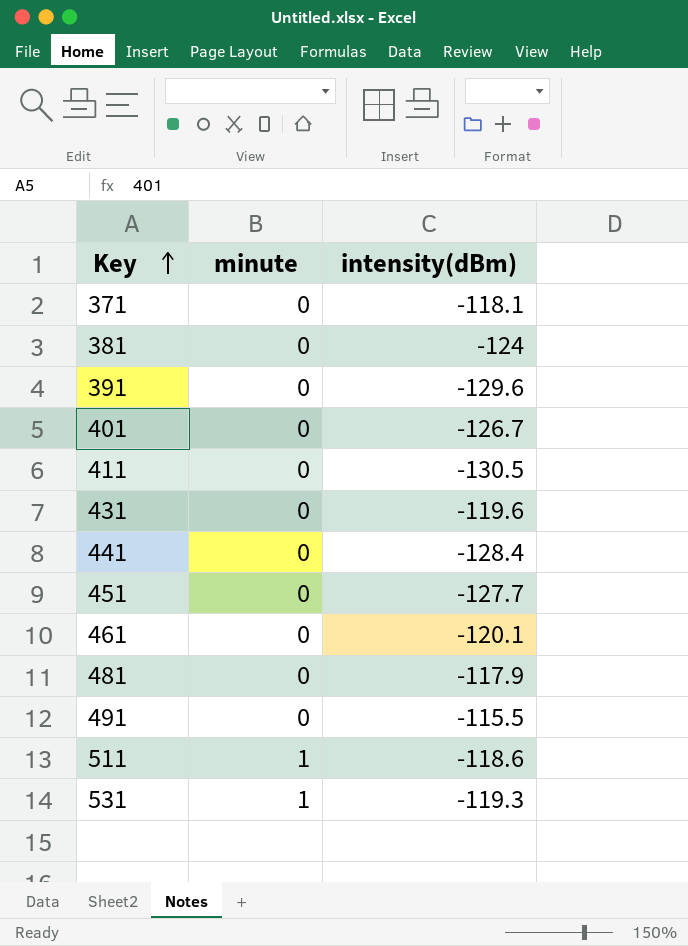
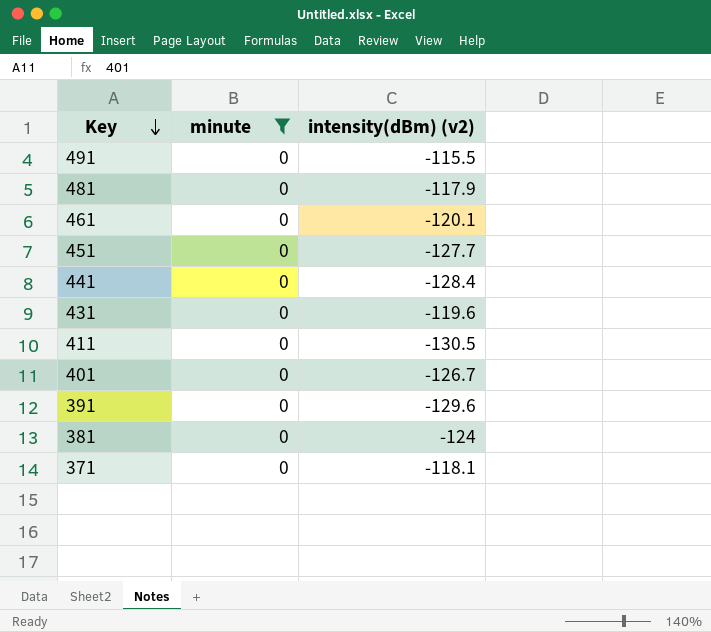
filter: none -> minute = 0
row order: Key ascending -> Key descending
column name: intensity(dBm) -> intensity(dBm) (v2)

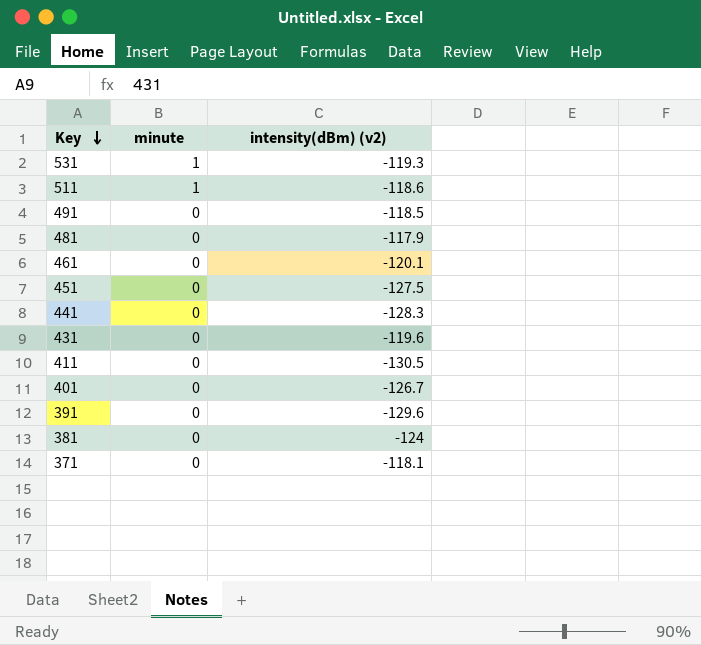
filter: minute = 0 -> none
491 | intensity(dBm) (v2): -115.5 -> -118.5
451 | intensity(dBm) (v2): -127.7 -> -127.5
441 | intensity(dBm) (v2): -128.4 -> -128.3

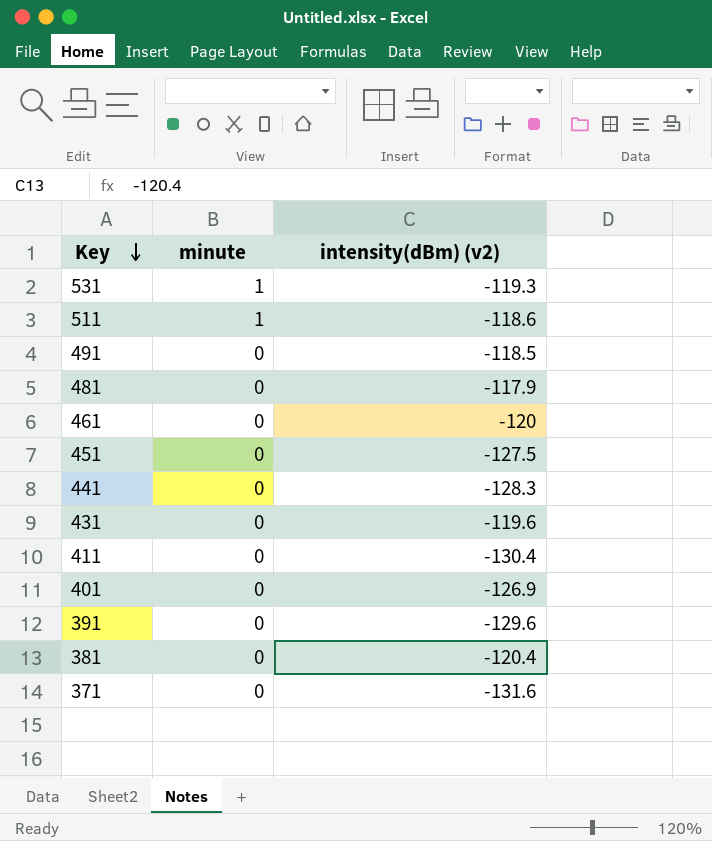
461 | intensity(dBm) (v2): -120.1 -> -120
411 | intensity(dBm) (v2): -130.5 -> -130.4
401 | intensity(dBm) (v2): -126.7 -> -126.9
381 | intensity(dBm) (v2): -124 -> -120.4
371 | intensity(dBm) (v2): -118.1 -> -131.6

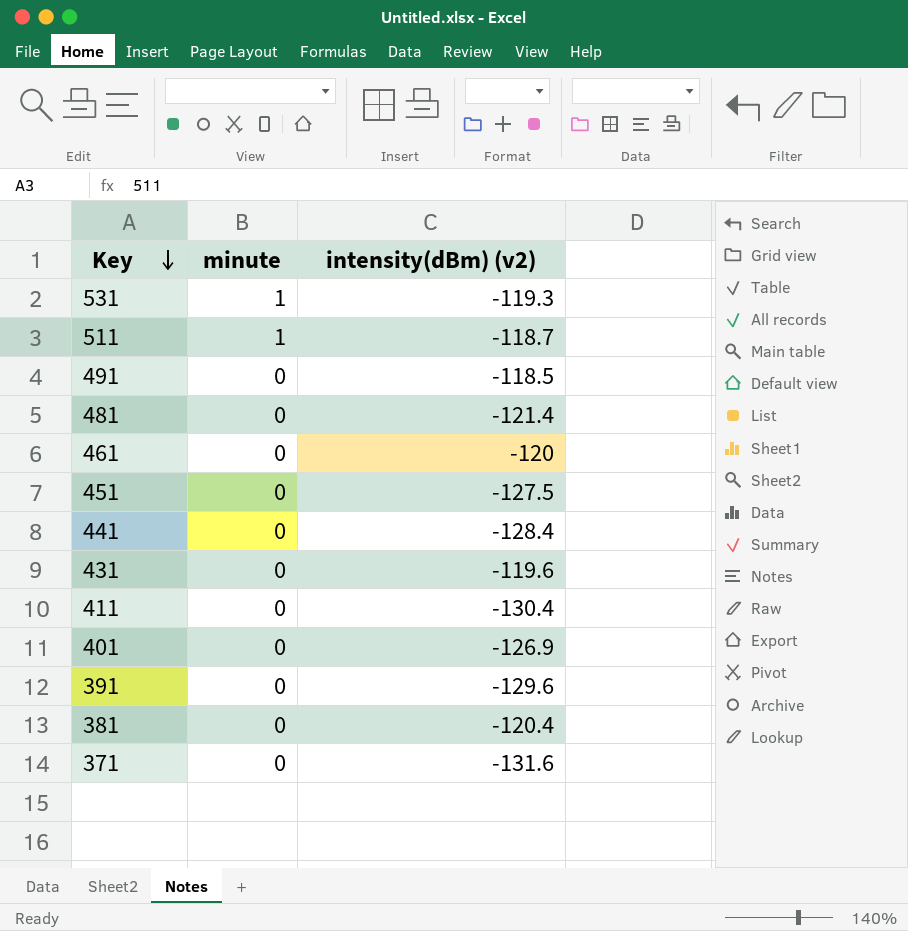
511 | intensity(dBm) (v2): -118.6 -> -118.7
481 | intensity(dBm) (v2): -117.9 -> -121.4
441 | intensity(dBm) (v2): -128.3 -> -128.4

